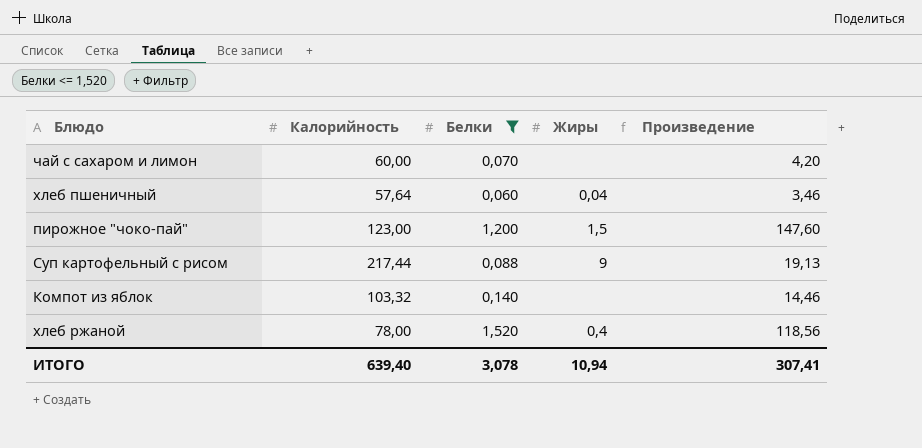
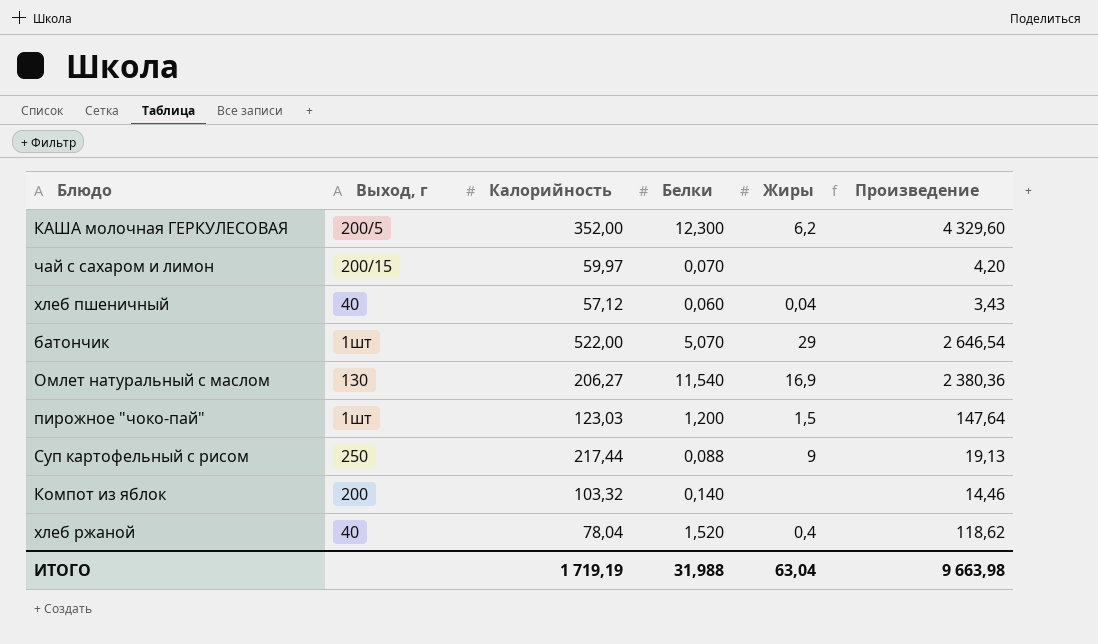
filter: Белки <= 1,520 -> none
column Выход, г | position: none -> 2
чай с сахаром и лимон | Калорийность: 60,00 -> 59,97
хлеб пшеничный | Калорийность: 57,64 -> 57,12
хлеб пшеничный | Произведение: 3,46 -> 3,43
пирожное "чоко-пай" | Калорийность: 123,00 -> 123,03
пирожное "чоко-пай" | Произведение: 147,60 -> 147,64
хлеб ржаной | Калорийность: 78,00 -> 78,04
хлеб ржаной | Произведение: 118,56 -> 118,62
ИТОГО | Калорийность: 639,40 -> 1 719,19
ИТОГО | Белки: 3,078 -> 31,988
ИТОГО | Жиры: 10,94 -> 63,04
ИТОГО | Произведение: 307,41 -> 9 663,98

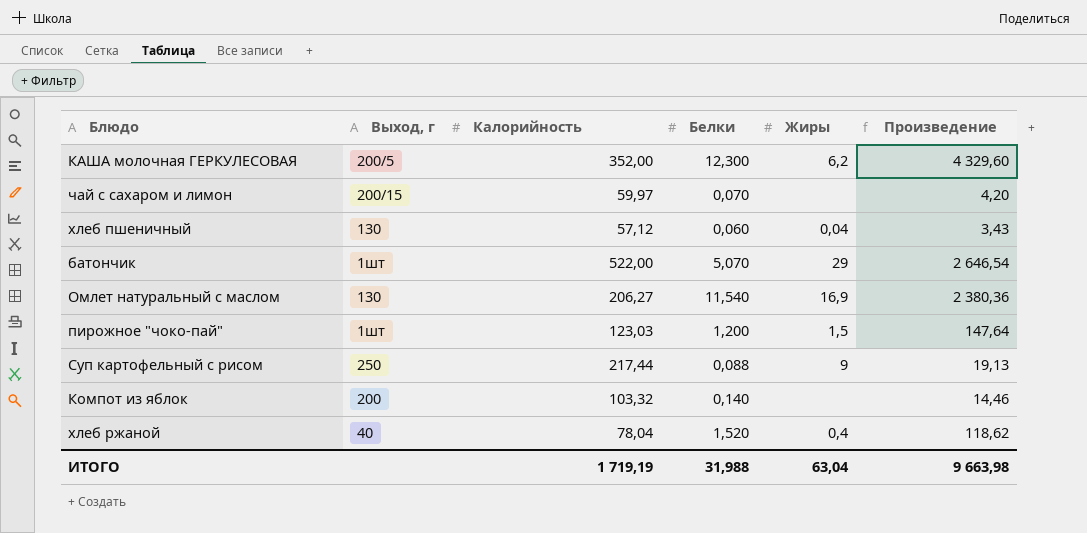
хлеб пшеничный | Выход, г: 40 -> 130

